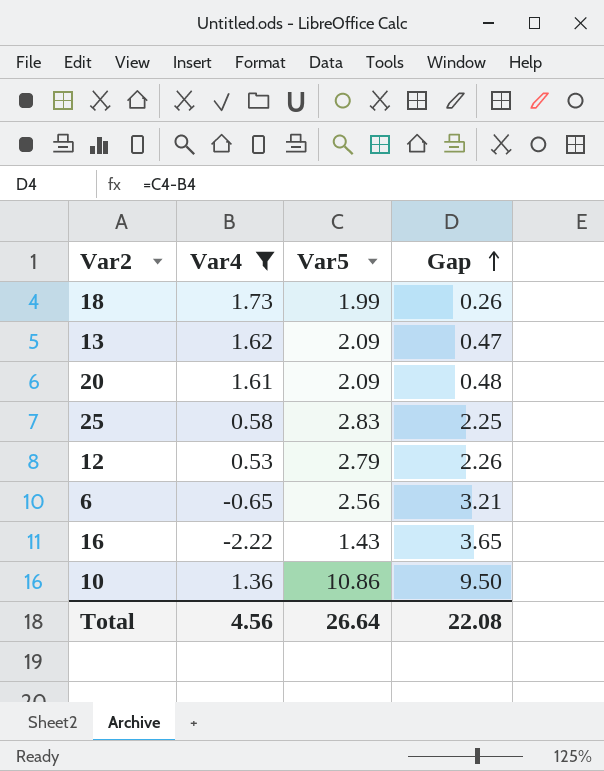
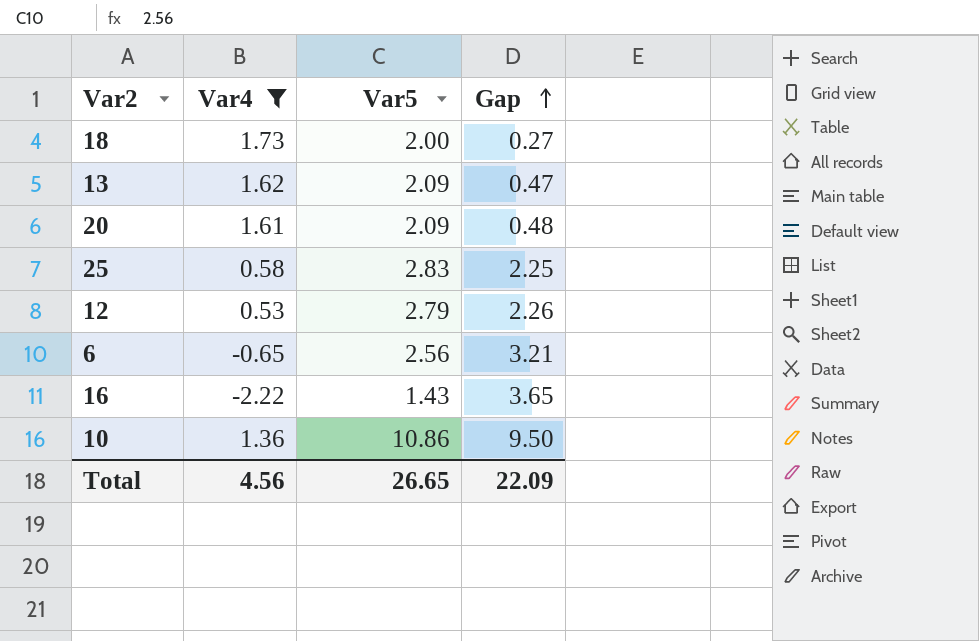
18 | Var5: 1.99 -> 2.00
18 | Gap: 0.26 -> 0.27
Total | Var5: 26.64 -> 26.65
Total | Gap: 22.08 -> 22.09

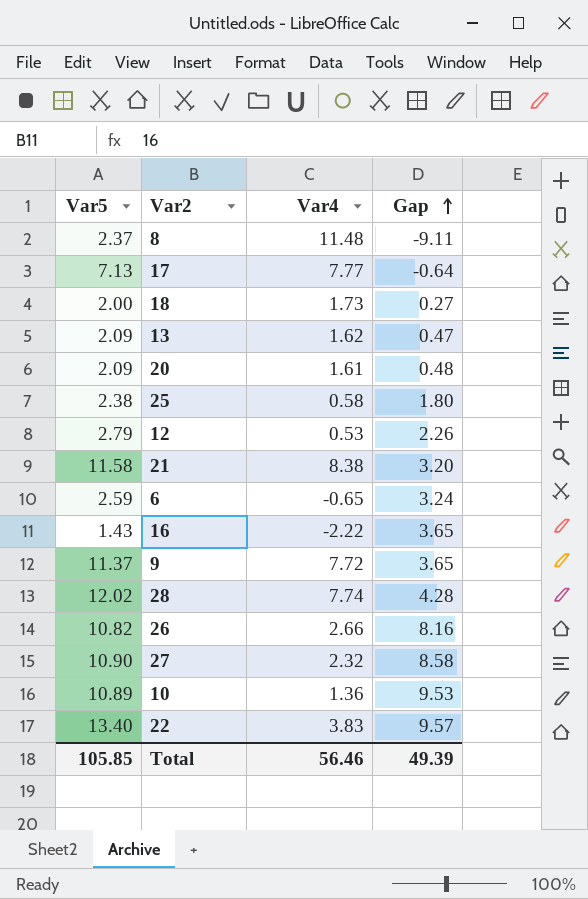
filter: Var4 <= 1.73 -> none
column Var5 | position: 3 -> 1
25 | Var5: 2.83 -> 2.38
25 | Gap: 2.25 -> 1.80
6 | Var5: 2.56 -> 2.59
6 | Gap: 3.21 -> 3.24
10 | Var5: 10.86 -> 10.89
10 | Gap: 9.50 -> 9.53
Total | Var5: 26.65 -> 105.85
Total | Var4: 4.56 -> 56.46
Total | Gap: 22.09 -> 49.39

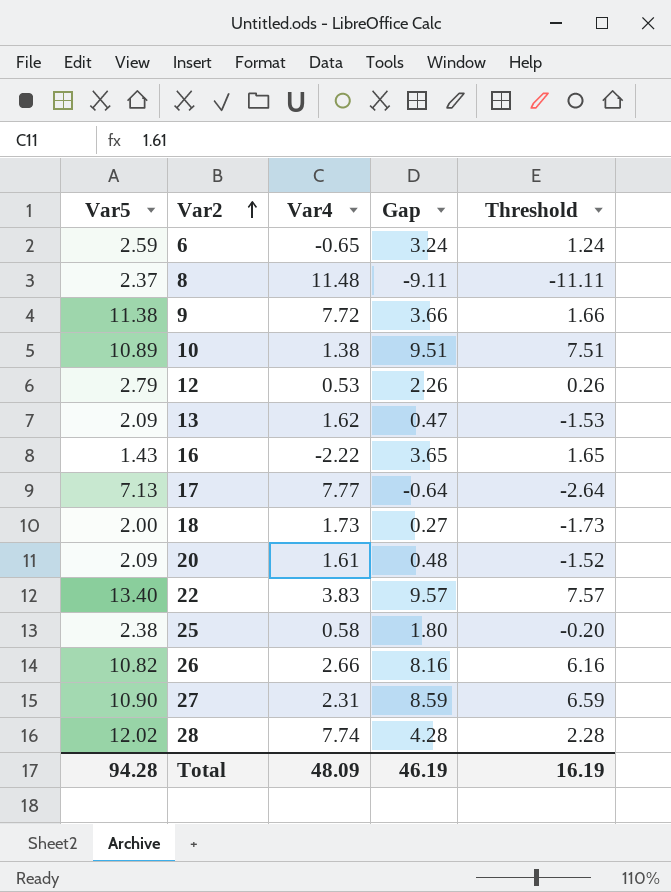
row order: Gap ascending -> Var2 ascending
column Threshold | formula: none -> [Gap] - 2
row 21: 11.58 | 8.38 | 3.20 -> none
9 | Var5: 11.37 -> 11.38
9 | Gap: 3.65 -> 3.66
10 | Var4: 1.36 -> 1.38
10 | Gap: 9.53 -> 9.51
27 | Var4: 2.32 -> 2.31
27 | Gap: 8.58 -> 8.59
Total | Var5: 105.85 -> 94.28
Total | Var4: 56.46 -> 48.09
Total | Gap: 49.39 -> 46.19

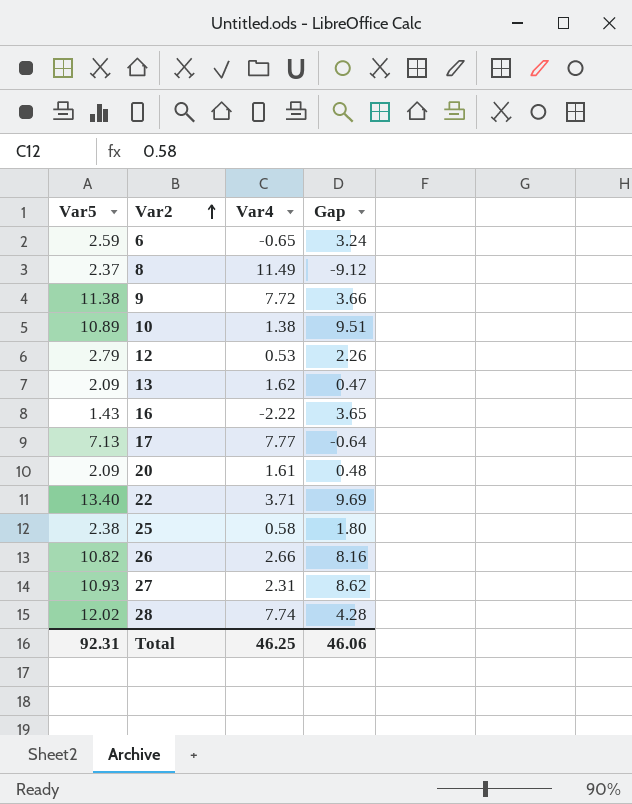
column Threshold | formula: [Gap] - 2 -> none
row 18: 2.00 | 1.73 | 0.27 | -1.73 -> none
8 | Var4: 11.48 -> 11.49
8 | Gap: -9.11 -> -9.12
22 | Var4: 3.83 -> 3.71
22 | Gap: 9.57 -> 9.69
27 | Var5: 10.90 -> 10.93
27 | Gap: 8.59 -> 8.62
Total | Var5: 94.28 -> 92.31
Total | Var4: 48.09 -> 46.25
Total | Gap: 46.19 -> 46.06

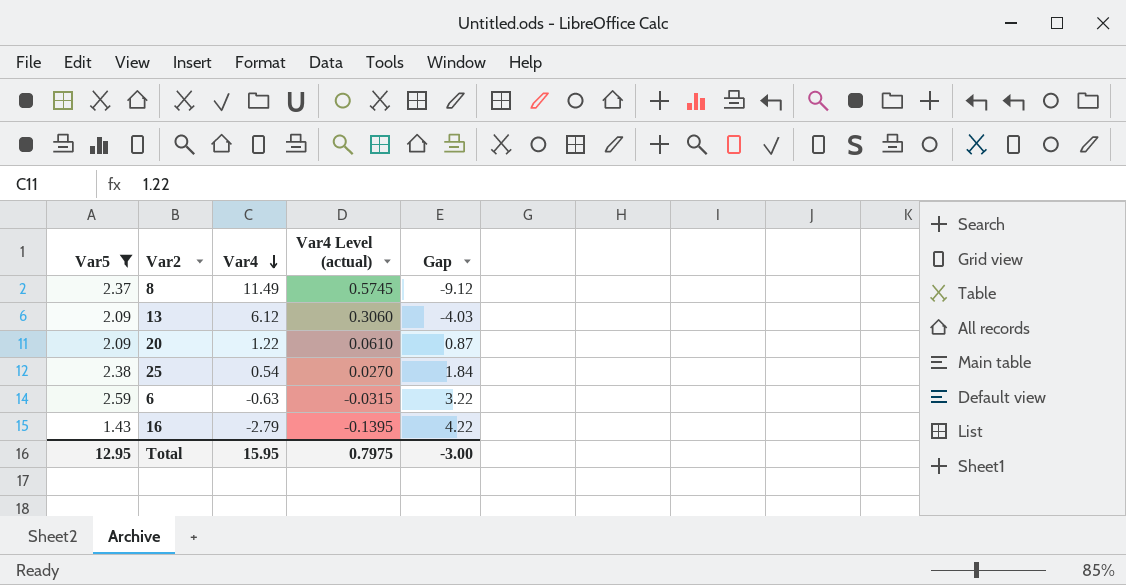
filter: none -> Var5 <= 2.59
row order: Var2 ascending -> Var4 descending
column Var4 Level (actual) | formula: none -> [Var4] * 0.05
13 | Var4: 1.62 -> 6.12
13 | Gap: 0.47 -> -4.03
20 | Var4: 1.61 -> 1.22
20 | Gap: 0.48 -> 0.87
25 | Var4: 0.58 -> 0.54
25 | Gap: 1.80 -> 1.84
6 | Var4: -0.65 -> -0.63
6 | Gap: 3.24 -> 3.22
16 | Var4: -2.22 -> -2.79
16 | Gap: 3.65 -> 4.22
Total | Var5: 92.31 -> 12.95
Total | Var4: 46.25 -> 15.95
Total | Gap: 46.06 -> -3.00

